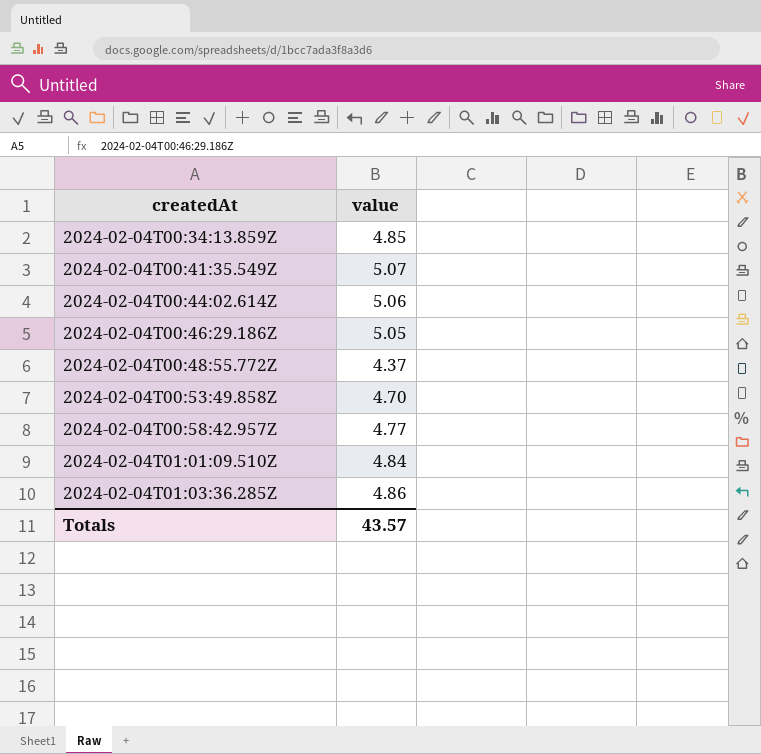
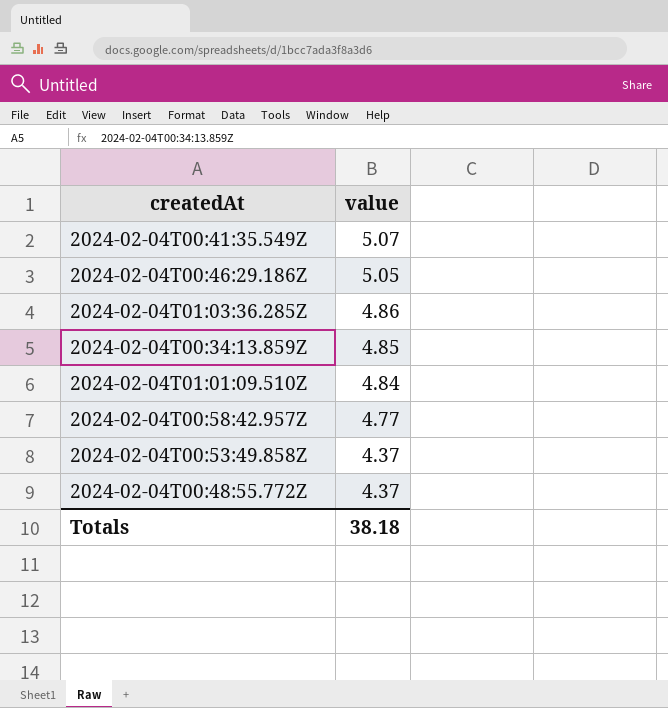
row order: createdAt ascending -> value descending
row 2024-02-04T00:44:02.614Z: 5.06 -> none
2024-02-04T00:53:49.858Z | value: 4.70 -> 4.37
Totals | value: 43.57 -> 38.18

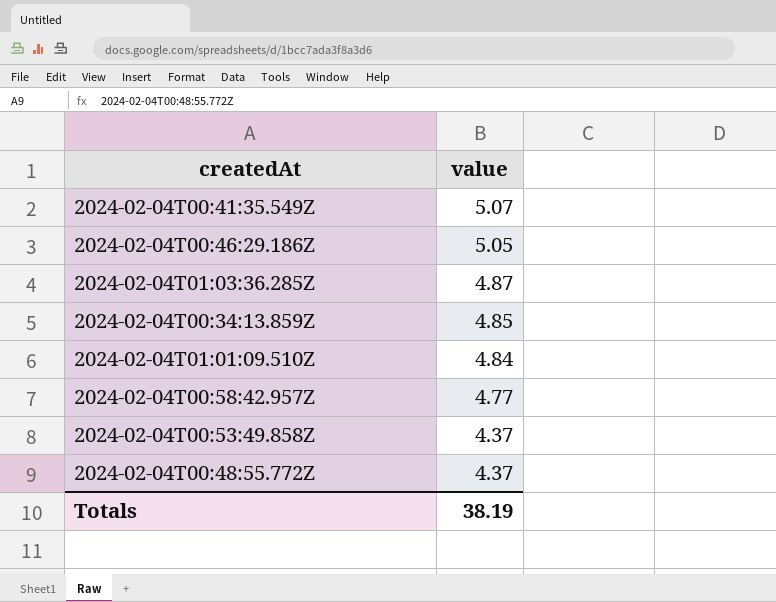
2024-02-04T01:03:36.285Z | value: 4.86 -> 4.87
Totals | value: 38.18 -> 38.19

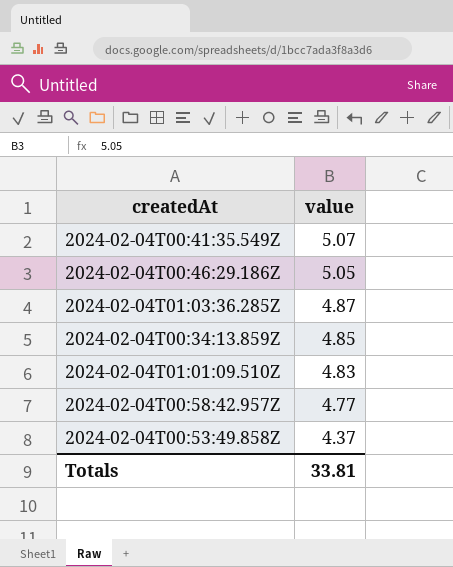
row 2024-02-04T00:48:55.772Z: 4.37 -> none
2024-02-04T01:01:09.510Z | value: 4.84 -> 4.83
Totals | value: 38.19 -> 33.81

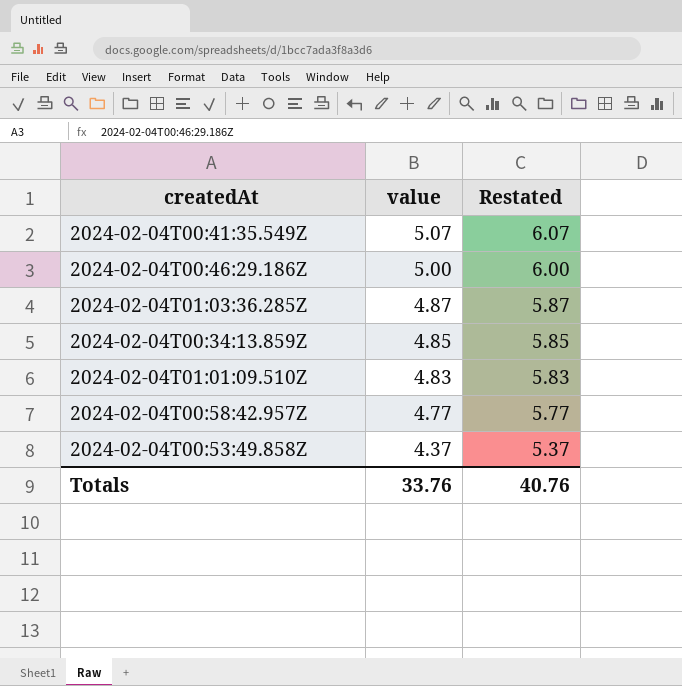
column Restated | formula: none -> [value] + 1
2024-02-04T00:46:29.186Z | value: 5.05 -> 5.00
Totals | value: 33.81 -> 33.76

